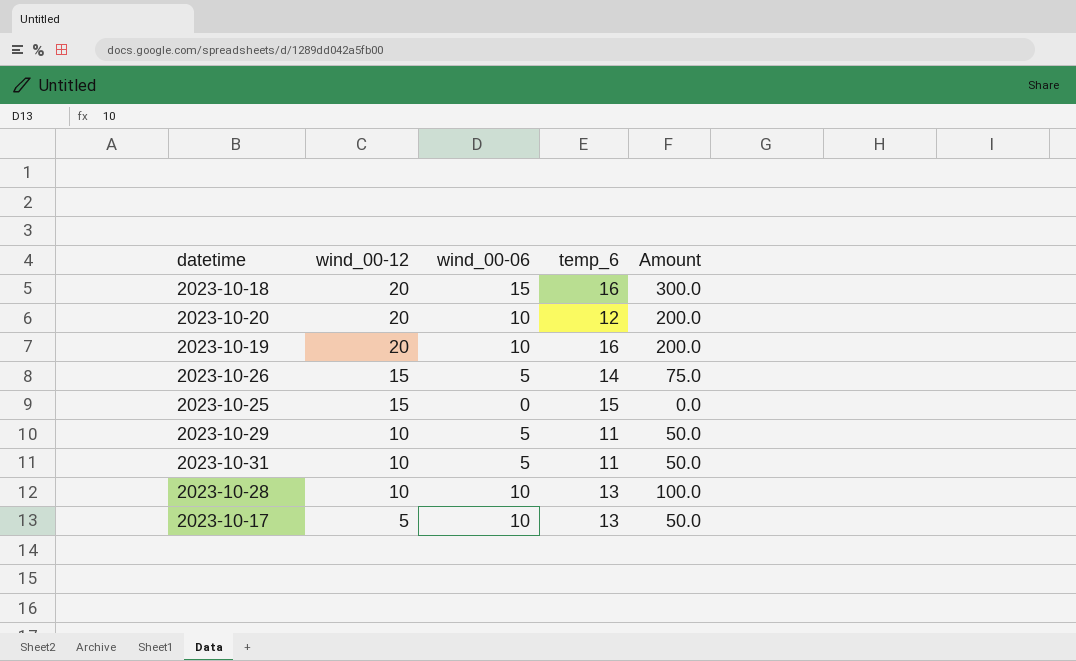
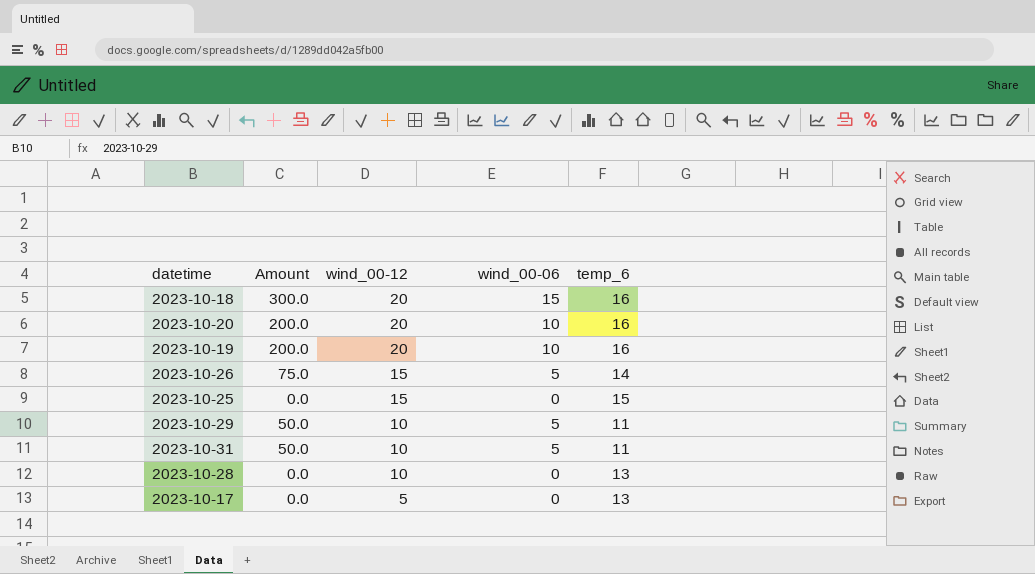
column Amount | position: 5 -> 2
2023-10-20 | temp_6: 12 -> 16
2023-10-28 | Amount: 100.0 -> 0.0
2023-10-28 | wind_00-06: 10 -> 0
2023-10-17 | Amount: 50.0 -> 0.0
2023-10-17 | wind_00-06: 10 -> 0

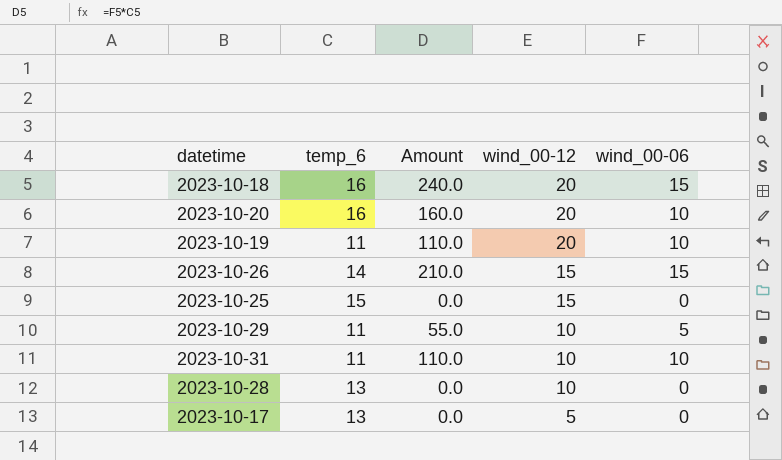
column temp_6 | position: 5 -> 2
column Amount | formula: [wind_00-12] * [wind_00-06] -> [temp_6] * [wind_00-06]
2023-10-19 | temp_6: 16 -> 11
2023-10-26 | wind_00-06: 5 -> 15
2023-10-31 | wind_00-06: 5 -> 10

